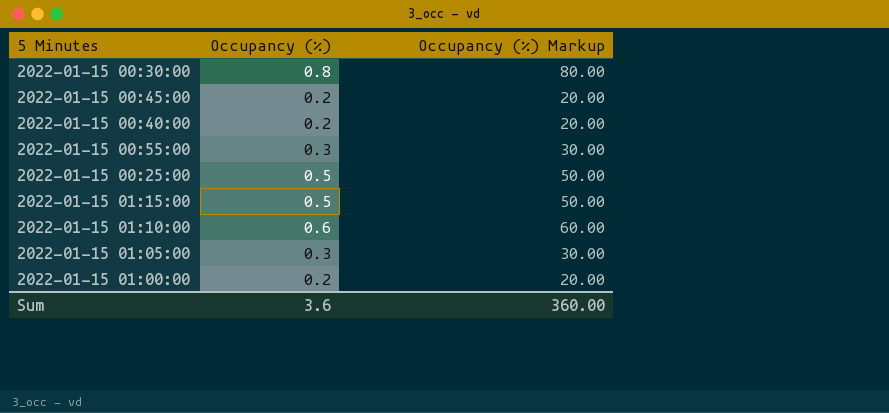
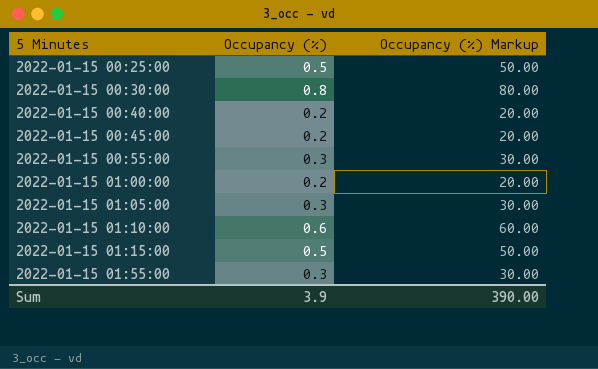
row order: none -> 5 Minutes ascending
row 2022-01-15 01:55:00: none -> 0.3 | 30.00
Sum | Occupancy (%): 3.6 -> 3.9
Sum | Occupancy (%) Markup: 360.00 -> 390.00

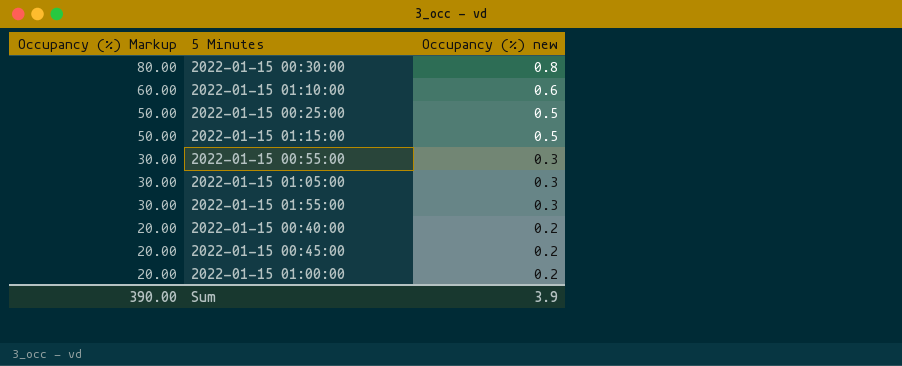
row order: 5 Minutes ascending -> Occupancy (%) Markup descending
column Occupancy (%) Markup | position: 3 -> 1
column name: Occupancy (%) -> Occupancy (%) new

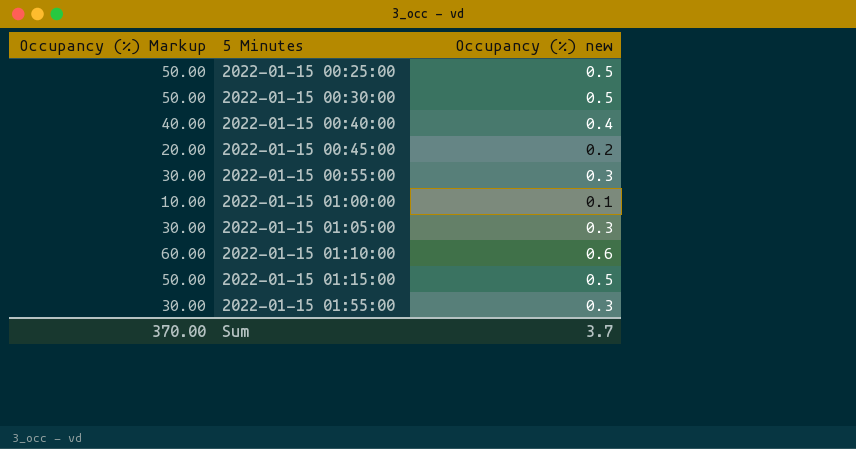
row order: Occupancy (%) Markup descending -> 5 Minutes ascending
2022-01-15 00:30:00 | Occupancy (%) Markup: 80.00 -> 50.00
2022-01-15 00:30:00 | Occupancy (%) new: 0.8 -> 0.5
2022-01-15 00:40:00 | Occupancy (%) Markup: 20.00 -> 40.00
2022-01-15 00:40:00 | Occupancy (%) new: 0.2 -> 0.4
2022-01-15 01:00:00 | Occupancy (%) Markup: 20.00 -> 10.00
2022-01-15 01:00:00 | Occupancy (%) new: 0.2 -> 0.1
Sum | Occupancy (%) Markup: 390.00 -> 370.00
Sum | Occupancy (%) new: 3.9 -> 3.7

